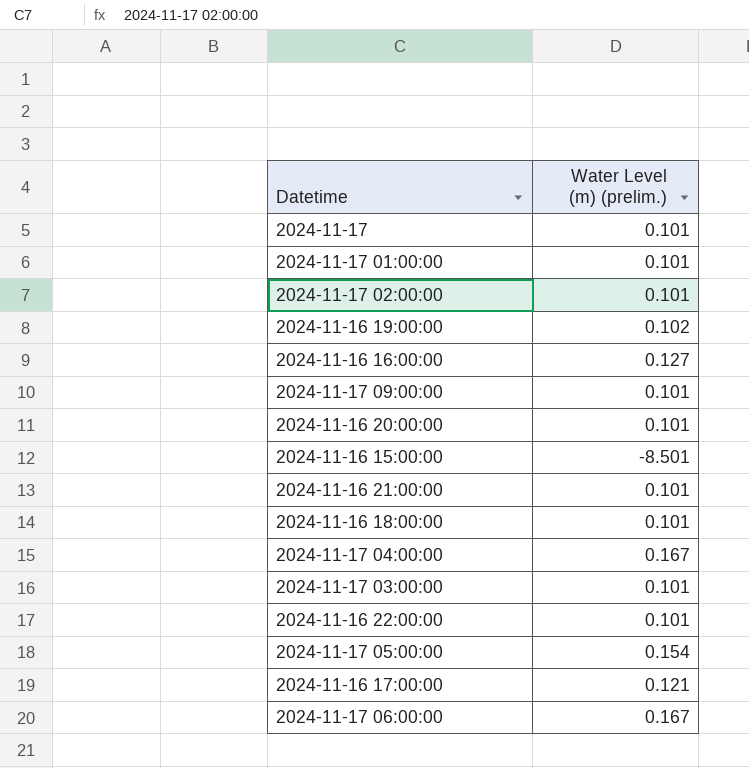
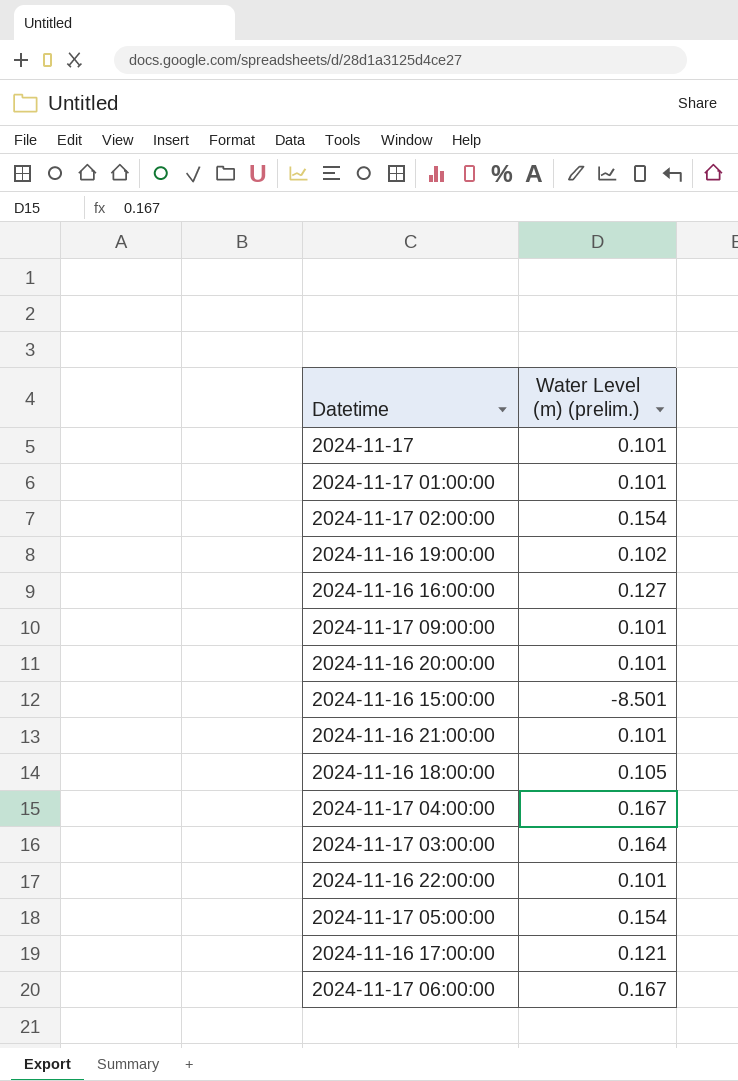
2024-11-17 02:00:00 | Water Level (m) (prelim.): 0.101 -> 0.154
2024-11-16 18:00:00 | Water Level (m) (prelim.): 0.101 -> 0.105
2024-11-17 03:00:00 | Water Level (m) (prelim.): 0.101 -> 0.164

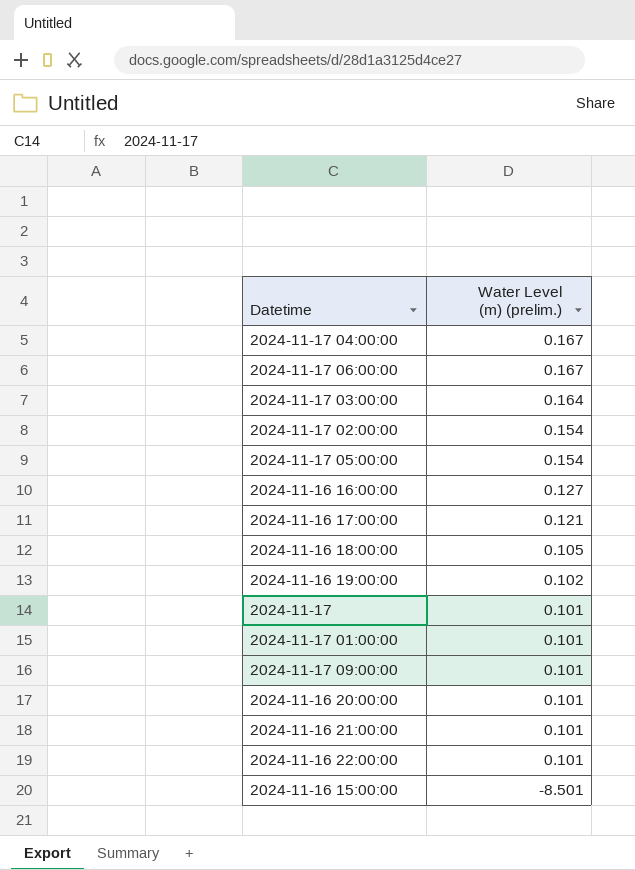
row order: none -> Water Level (m) (prelim.) descending

